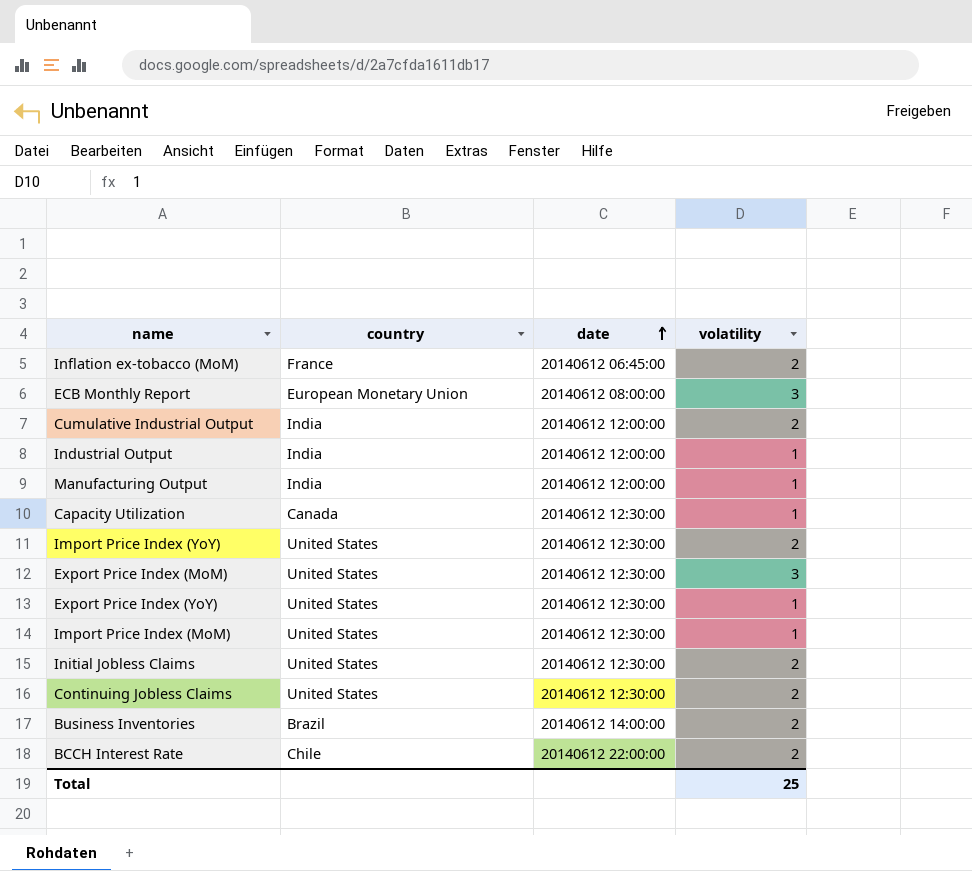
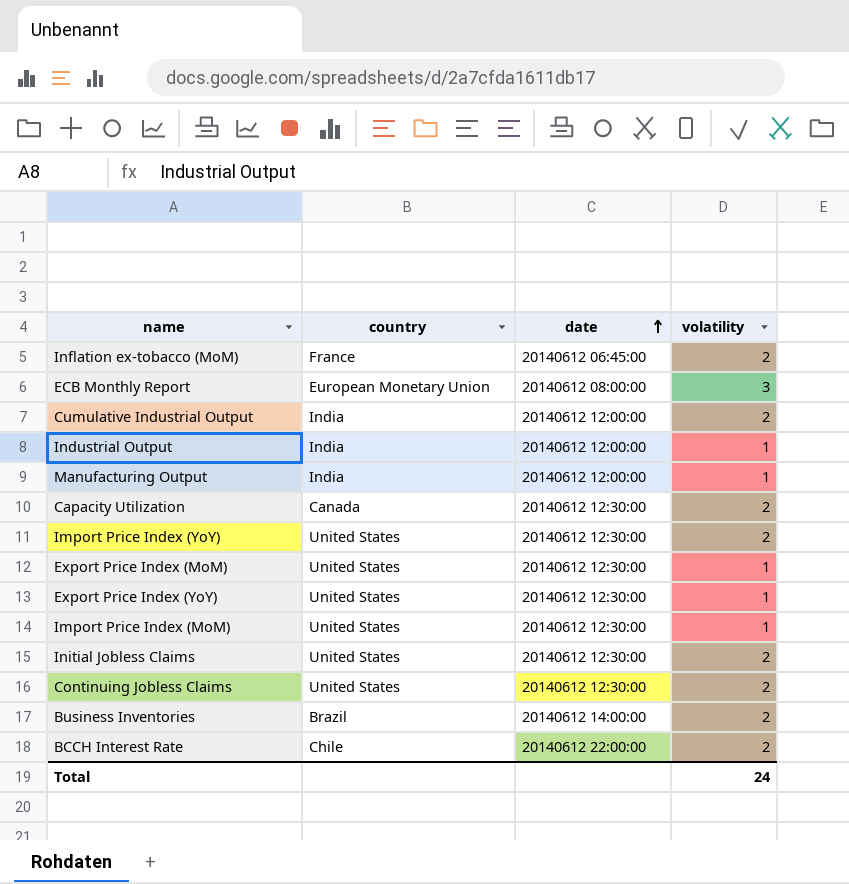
Capacity Utilization | volatility: 1 -> 2
Export Price Index (MoM) | volatility: 3 -> 1
Total | volatility: 25 -> 24

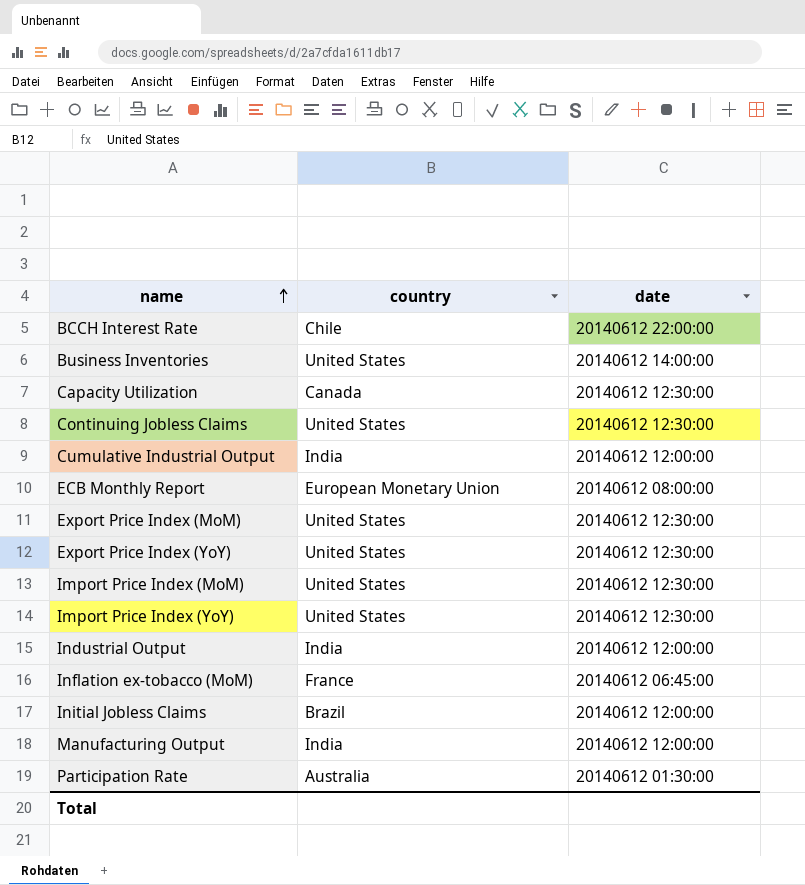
row order: date ascending -> name ascending
column volatility | position: 4 -> none
Business Inventories | country: Brazil -> United States
Initial Jobless Claims | country: United States -> Brazil
Initial Jobless Claims | date: 20140612 12:30:00 -> 20140612 12:00:00
row Participation Rate: none -> Australia | 20140612 01:30:00

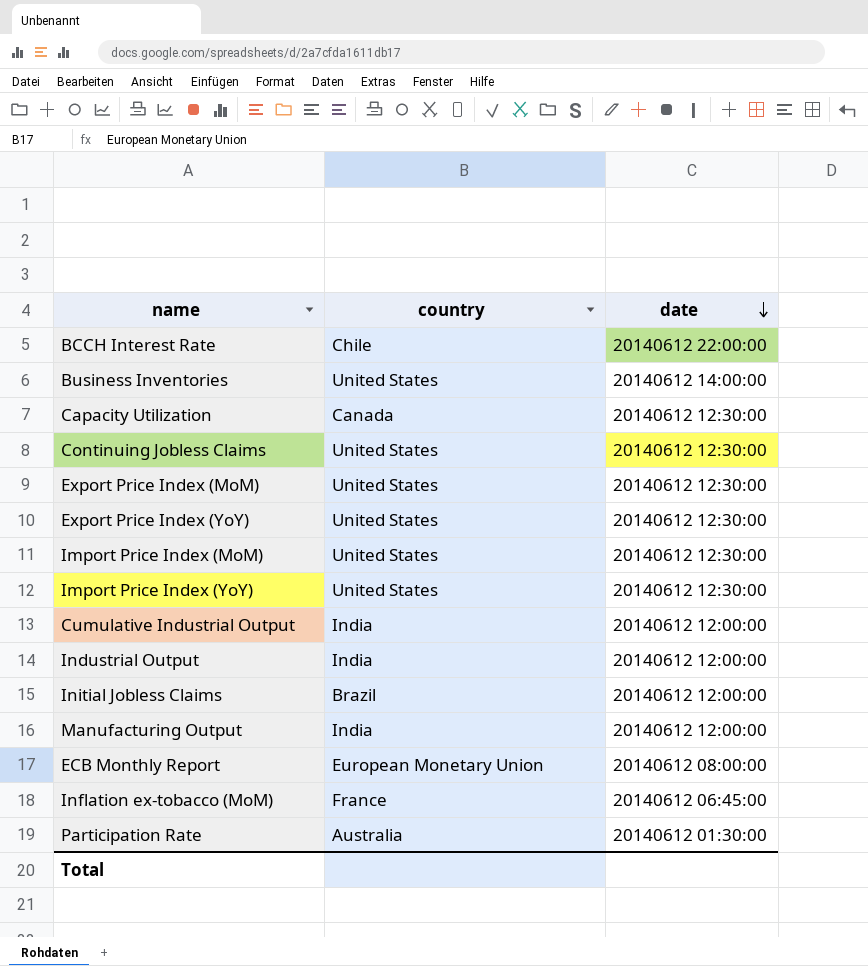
row order: name ascending -> date descending

